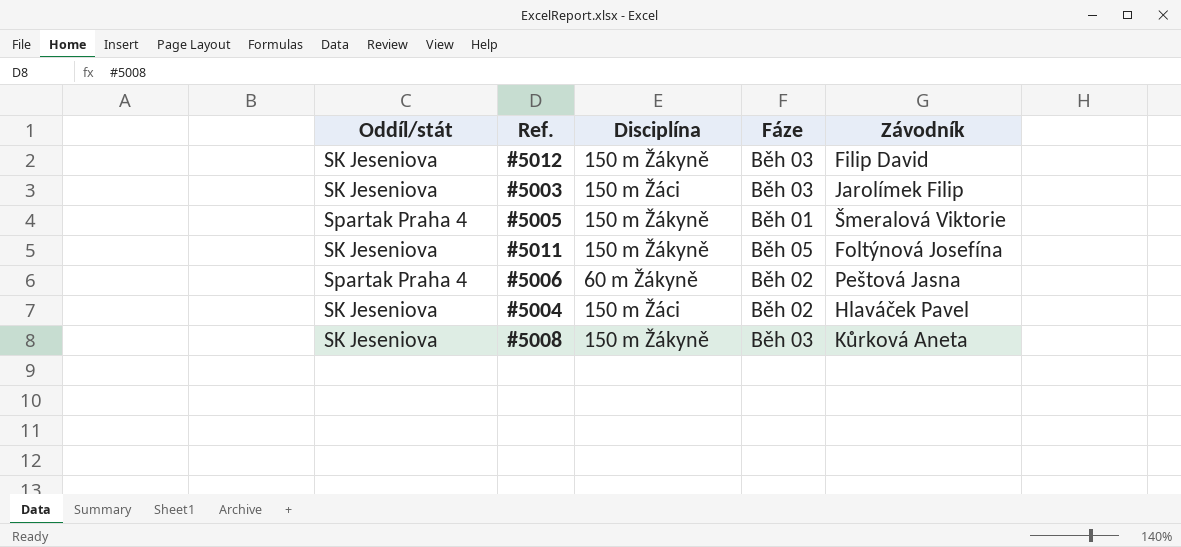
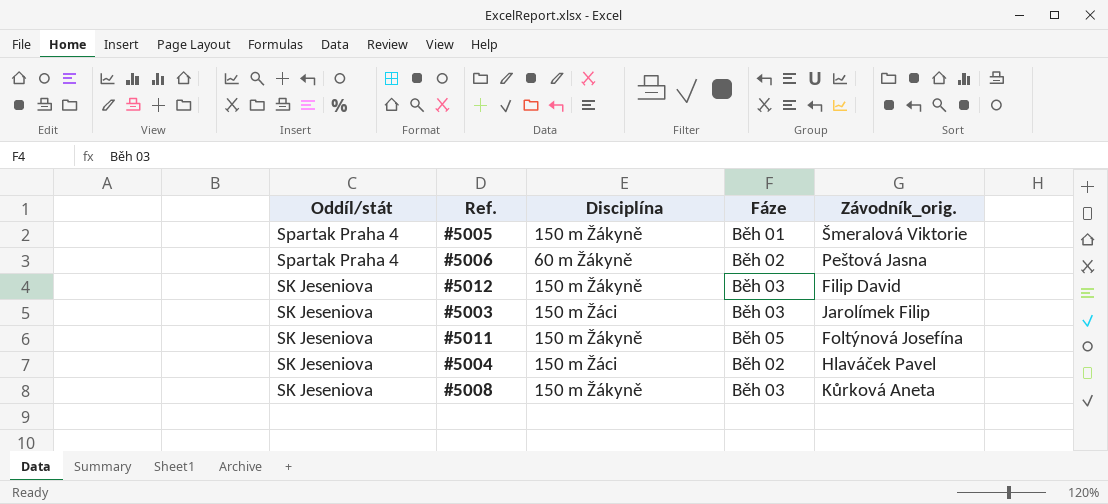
row order: none -> Oddíl/stát descending
column name: Závodník -> Závodník_orig.

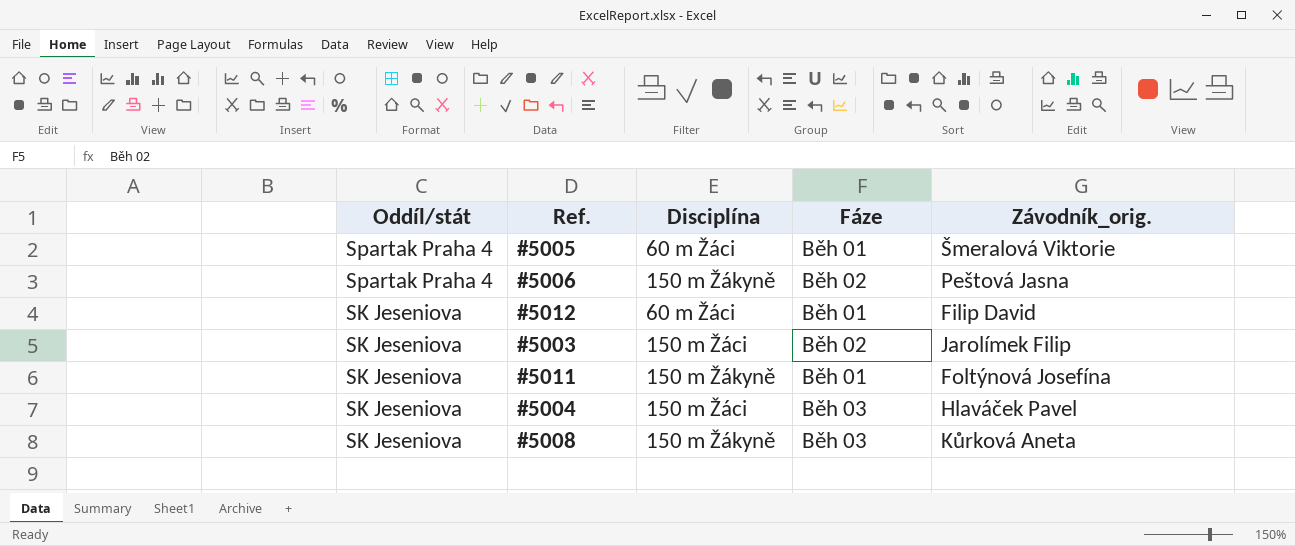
#5005 | Disciplína: 150 m Žákyně -> 60 m Žáci
#5006 | Disciplína: 60 m Žákyně -> 150 m Žákyně
#5012 | Disciplína: 150 m Žákyně -> 60 m Žáci
#5012 | Fáze: Běh 03 -> Běh 01
#5003 | Fáze: Běh 03 -> Běh 02
#5011 | Fáze: Běh 05 -> Běh 01
#5004 | Fáze: Běh 02 -> Běh 03

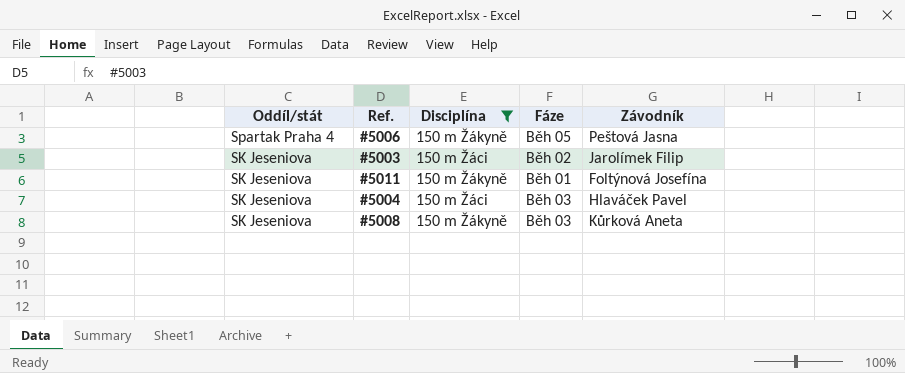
filter: none -> Disciplína != 60 m Žáci
column name: Závodník_orig. -> Závodník
#5006 | Fáze: Běh 02 -> Běh 05

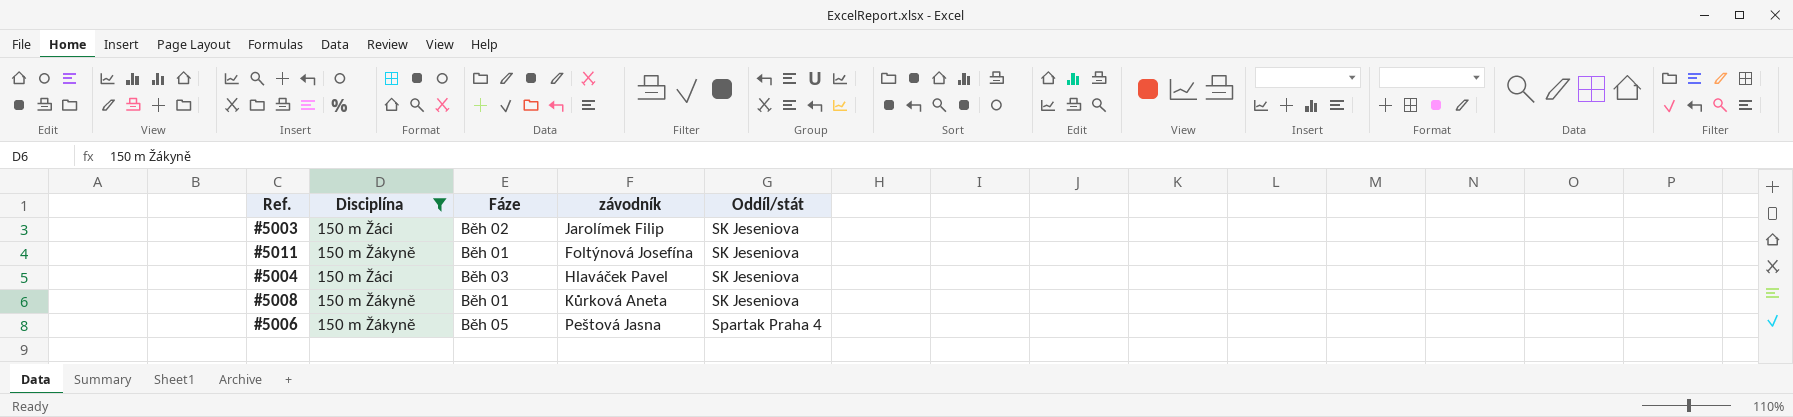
row order: Oddíl/stát descending -> Oddíl/stát ascending
column name: Závodník -> závodník
column Oddíl/stát | position: 1 -> 5
#5008 | Fáze: Běh 03 -> Běh 01

